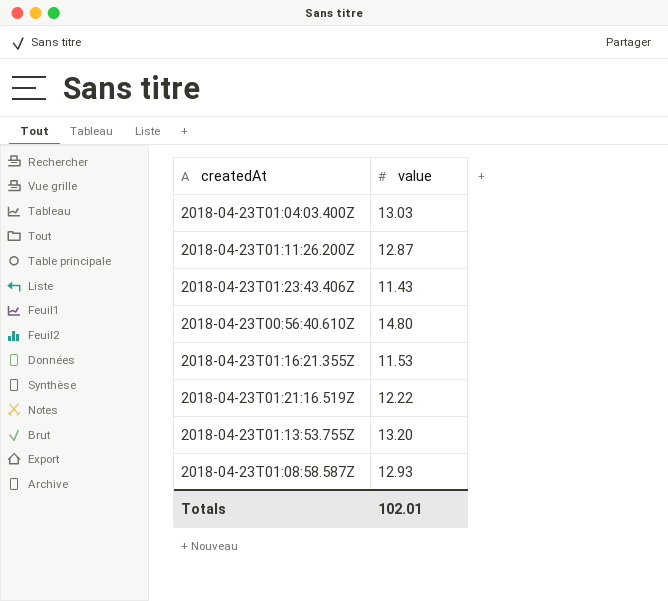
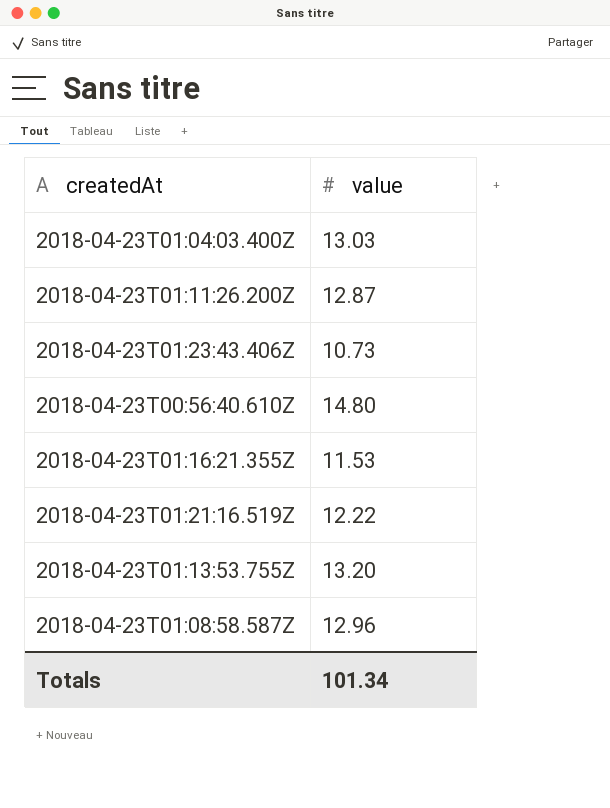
2018-04-23T01:23:43.406Z | value: 11.43 -> 10.73
2018-04-23T01:08:58.587Z | value: 12.93 -> 12.96
Totals | value: 102.01 -> 101.34

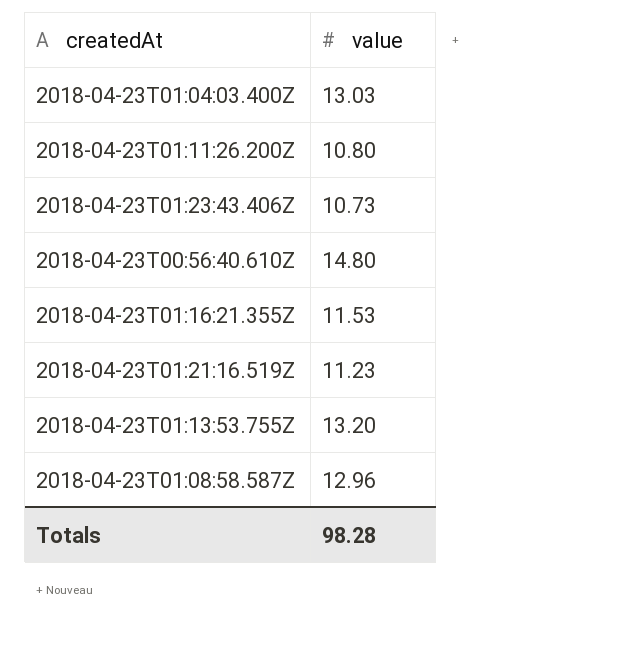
2018-04-23T01:11:26.200Z | value: 12.87 -> 10.80
2018-04-23T01:21:16.519Z | value: 12.22 -> 11.23
Totals | value: 101.34 -> 98.28

